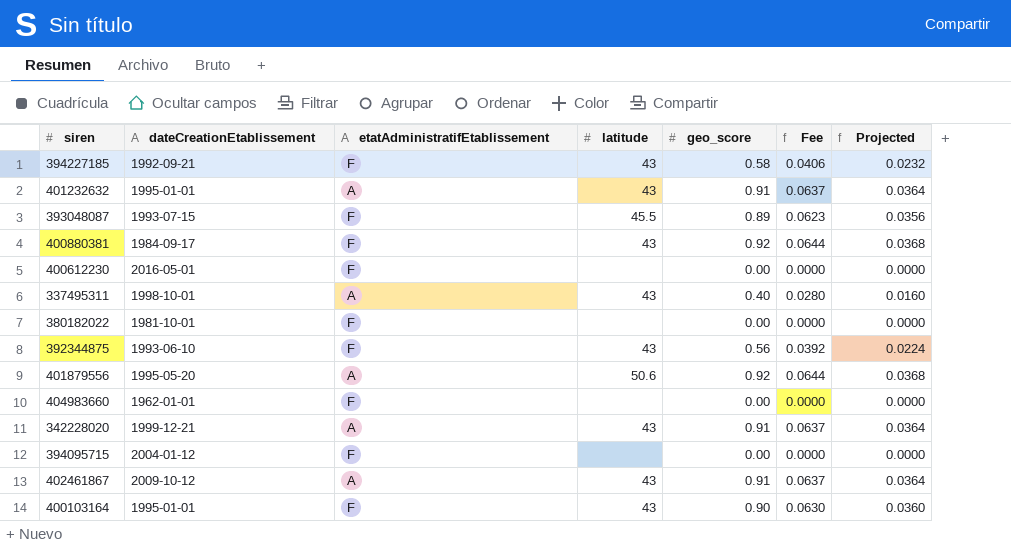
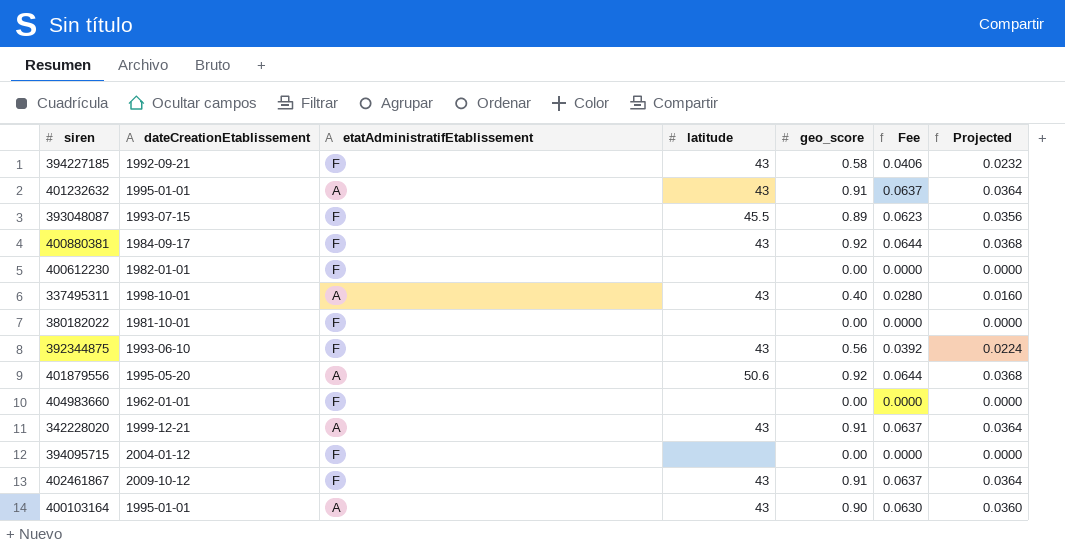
400612230 | dateCreationEtablissement: 2016-05-01 -> 1982-01-01
402461867 | etatAdministratifEtablissement: A -> F
400103164 | etatAdministratifEtablissement: F -> A

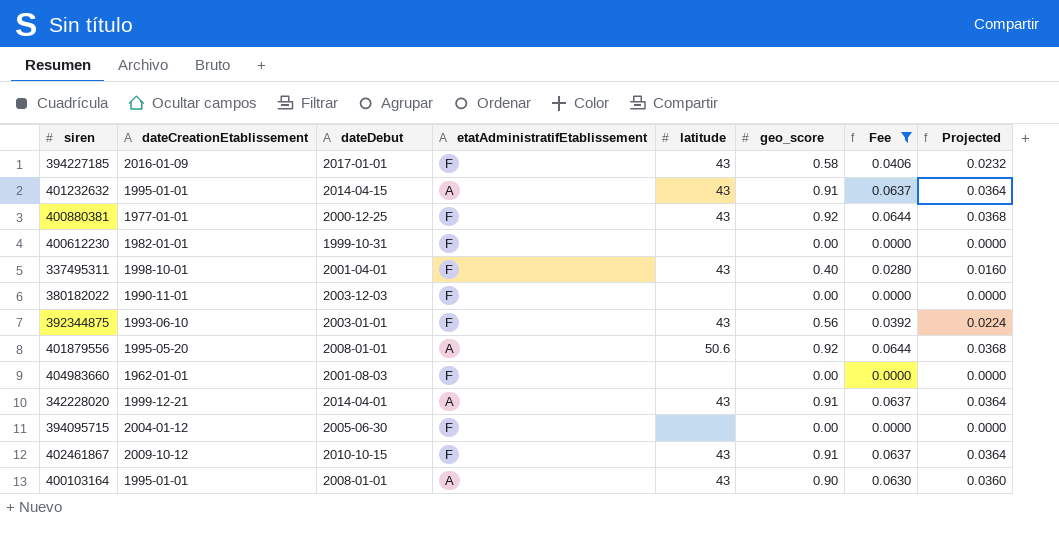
filter: none -> Fee != 0.0623
column dateDebut | position: none -> 3
394227185 | dateCreationEtablissement: 1992-09-21 -> 2016-01-09
400880381 | dateCreationEtablissement: 1984-09-17 -> 1977-01-01
337495311 | etatAdministratifEtablissement: A -> F
380182022 | dateCreationEtablissement: 1981-10-01 -> 1990-11-01

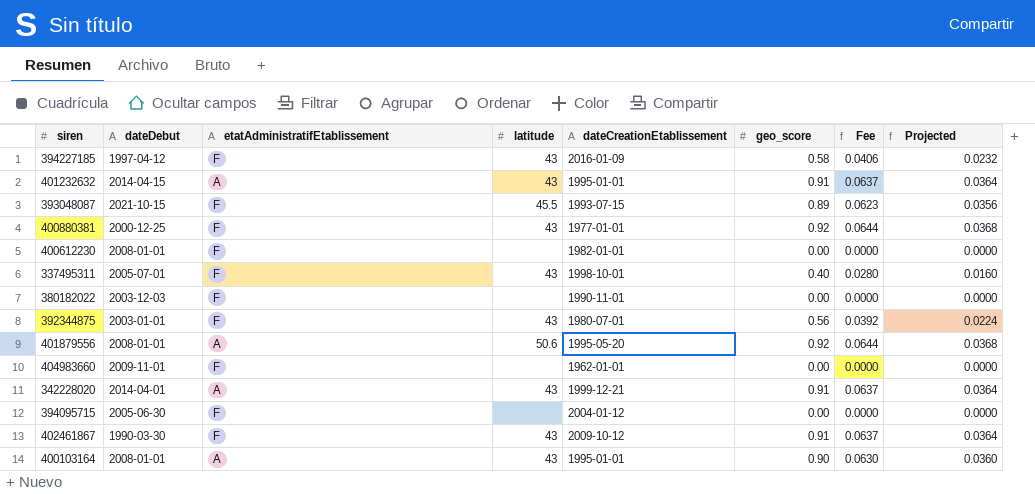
filter: Fee != 0.0623 -> none
column dateCreationEtablissement | position: 2 -> 5
394227185 | dateDebut: 2017-01-01 -> 1997-04-12
400612230 | dateDebut: 1999-10-31 -> 2008-01-01
337495311 | dateDebut: 2001-04-01 -> 2005-07-01
392344875 | dateCreationEtablissement: 1993-06-10 -> 1980-07-01
404983660 | dateDebut: 2001-08-03 -> 2009-11-01
402461867 | dateDebut: 2010-10-15 -> 1990-03-30

